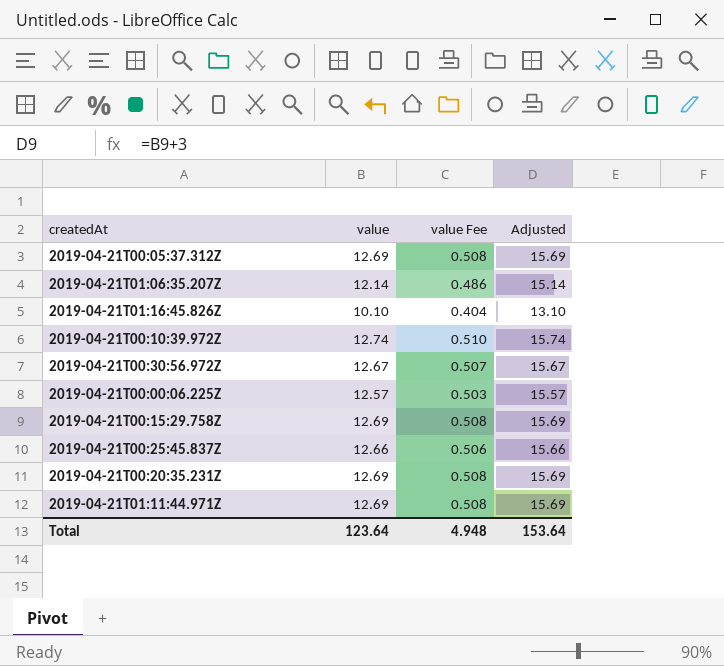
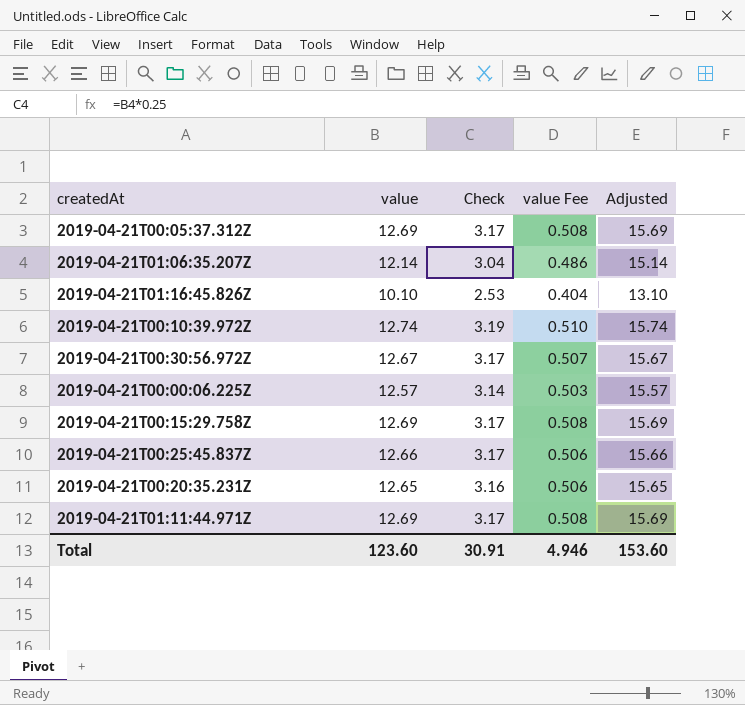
column Check | formula: none -> [value] * 0.25
2019-04-21T00:20:35.231Z | value: 12.69 -> 12.65
2019-04-21T00:20:35.231Z | value Fee: 0.508 -> 0.506
2019-04-21T00:20:35.231Z | Adjusted: 15.69 -> 15.65
Total | value: 123.64 -> 123.60
Total | value Fee: 4.948 -> 4.946
Total | Adjusted: 153.64 -> 153.60

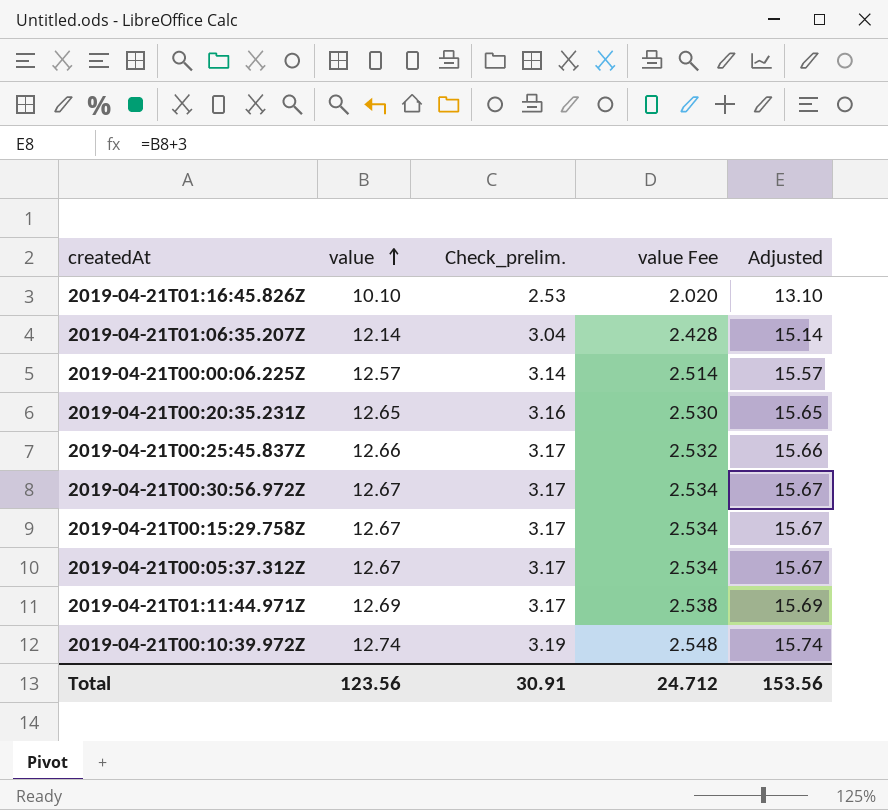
row order: none -> value ascending
column name: Check -> Check_prelim.
column value Fee | formula: [value] * 0.04 -> [value] * 0.2
2019-04-21T00:15:29.758Z | value: 12.69 -> 12.67
2019-04-21T00:15:29.758Z | Adjusted: 15.69 -> 15.67
2019-04-21T00:05:37.312Z | value: 12.69 -> 12.67
2019-04-21T00:05:37.312Z | Adjusted: 15.69 -> 15.67
Total | value: 123.60 -> 123.56
Total | value Fee: 4.946 -> 24.712
Total | Adjusted: 153.60 -> 153.56

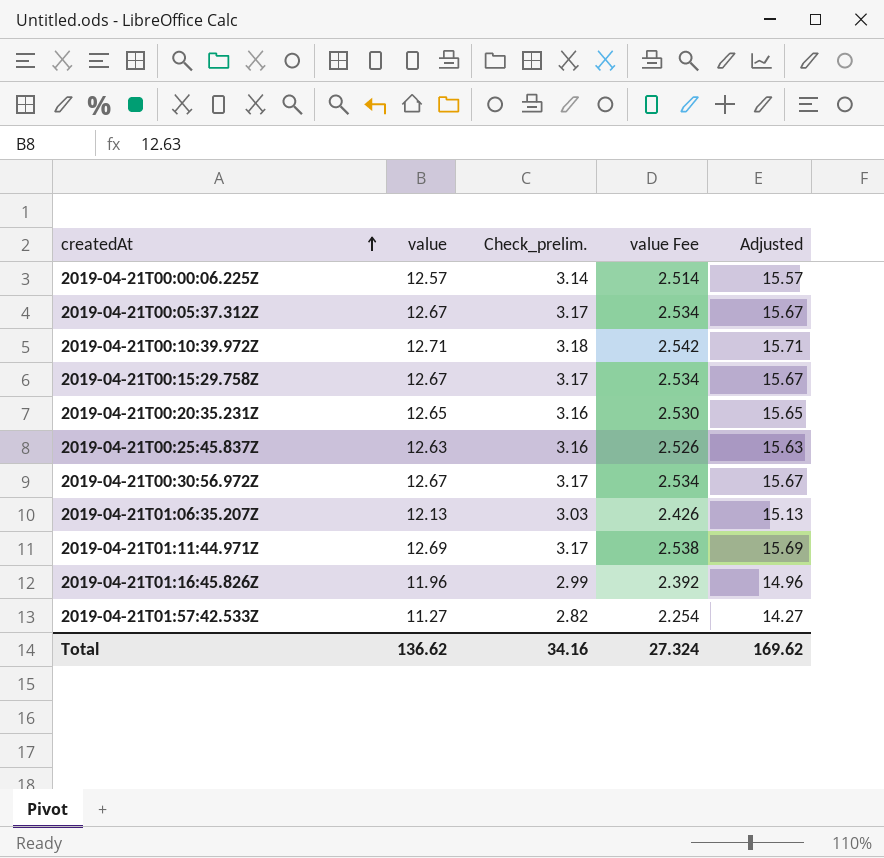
row order: value ascending -> createdAt ascending
2019-04-21T00:10:39.972Z | value: 12.74 -> 12.71
2019-04-21T00:10:39.972Z | Check_prelim.: 3.19 -> 3.18
2019-04-21T00:10:39.972Z | value Fee: 2.548 -> 2.542
2019-04-21T00:10:39.972Z | Adjusted: 15.74 -> 15.71
2019-04-21T00:25:45.837Z | value: 12.66 -> 12.63
2019-04-21T00:25:45.837Z | Check_prelim.: 3.17 -> 3.16
2019-04-21T00:25:45.837Z | value Fee: 2.532 -> 2.526
2019-04-21T00:25:45.837Z | Adjusted: 15.66 -> 15.63
2019-04-21T01:06:35.207Z | value: 12.14 -> 12.13
2019-04-21T01:06:35.207Z | Check_prelim.: 3.04 -> 3.03
2019-04-21T01:06:35.207Z | value Fee: 2.428 -> 2.426
2019-04-21T01:06:35.207Z | Adjusted: 15.14 -> 15.13
2019-04-21T01:16:45.826Z | value: 10.10 -> 11.96
2019-04-21T01:16:45.826Z | Check_prelim.: 2.53 -> 2.99
2019-04-21T01:16:45.826Z | value Fee: 2.020 -> 2.392
2019-04-21T01:16:45.826Z | Adjusted: 13.10 -> 14.96
row 2019-04-21T01:57:42.533Z: none -> 11.27 | 2.82 | 2.254 | 14.27
Total | value: 123.56 -> 136.62
Total | Check_prelim.: 30.91 -> 34.16
Total | value Fee: 24.712 -> 27.324
Total | Adjusted: 153.56 -> 169.62

